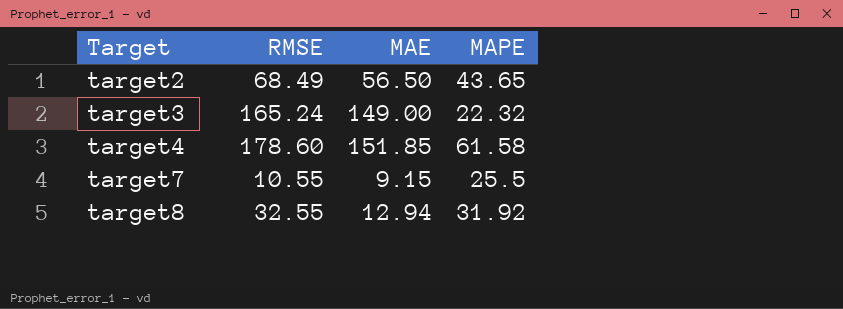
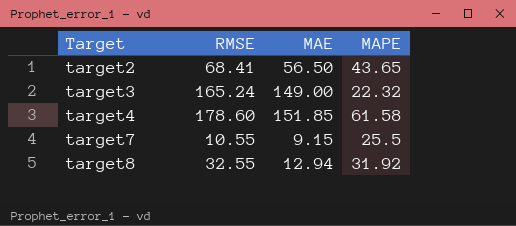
target2 | RMSE: 68.49 -> 68.41

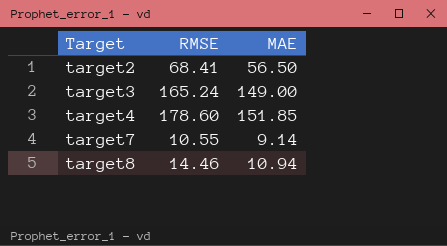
column MAPE | position: 4 -> none
target7 | MAE: 9.15 -> 9.14
target8 | RMSE: 32.55 -> 14.46
target8 | MAE: 12.94 -> 10.94

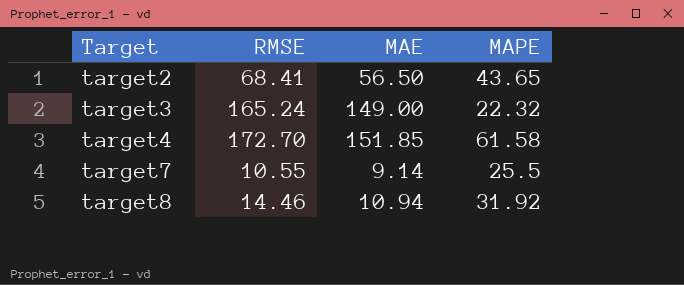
column MAPE | position: none -> 4
target4 | RMSE: 178.60 -> 172.70

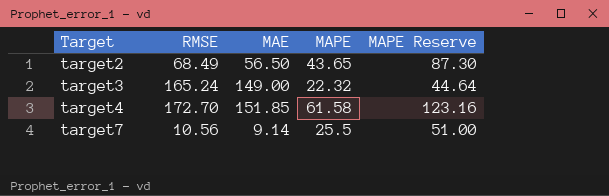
column MAPE Reserve | formula: none -> [MAPE] * 2
row target8: 14.46 | 10.94 | 31.92 -> none
target2 | RMSE: 68.41 -> 68.49
target7 | RMSE: 10.55 -> 10.56

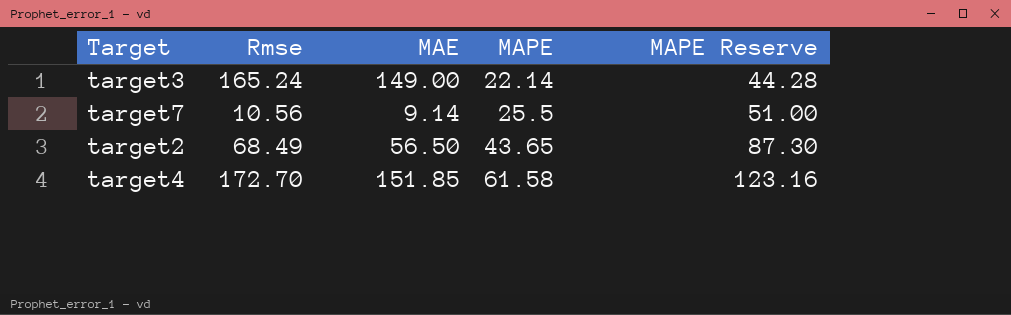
row order: Target ascending -> MAPE ascending
column name: RMSE -> Rmse
target3 | MAPE: 22.32 -> 22.14
target3 | MAPE Reserve: 44.64 -> 44.28

